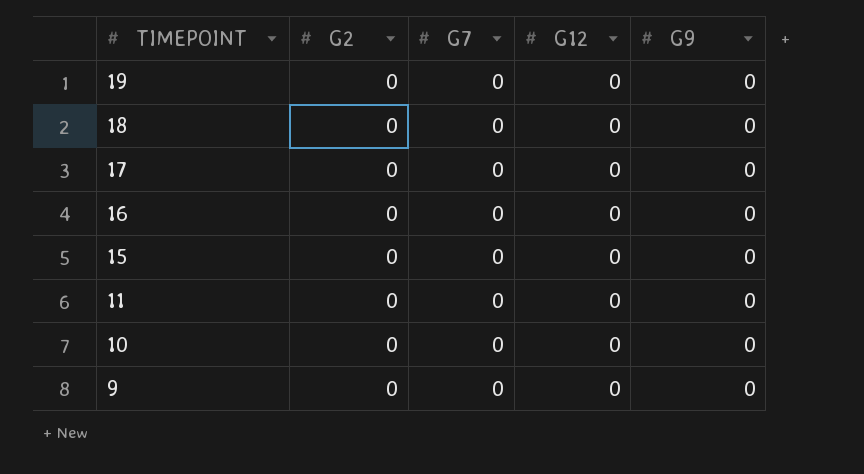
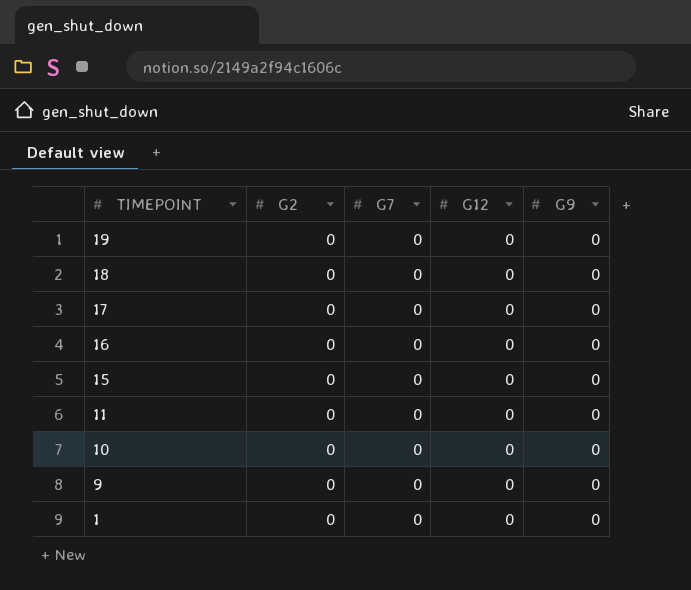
row 1: none -> 0 | 0 | 0 | 0

